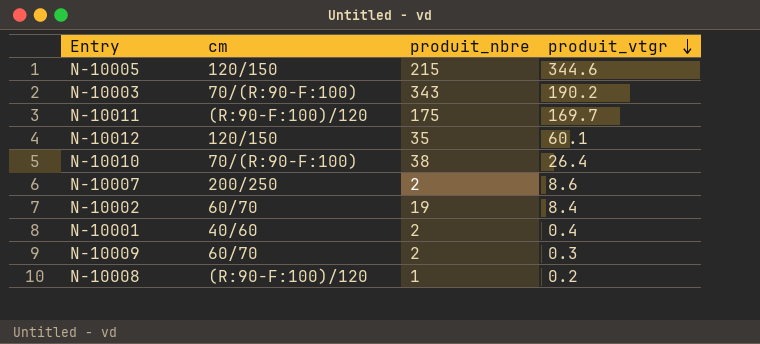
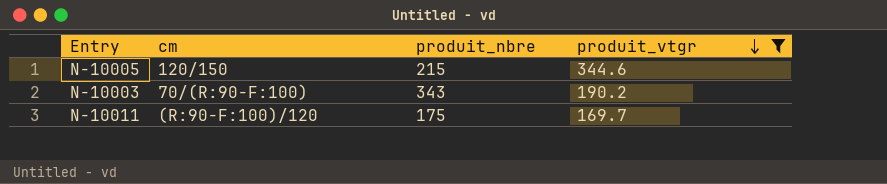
filter: none -> produit_vtgr >= 169.7

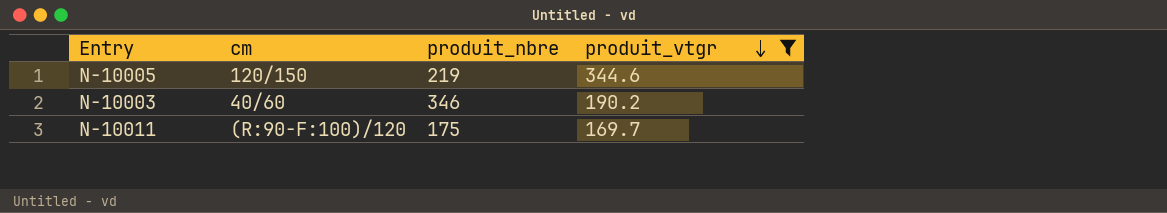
N-10005 | produit_nbre: 215 -> 219
N-10003 | cm: 70/(R:90-F:100) -> 40/60
N-10003 | produit_nbre: 343 -> 346

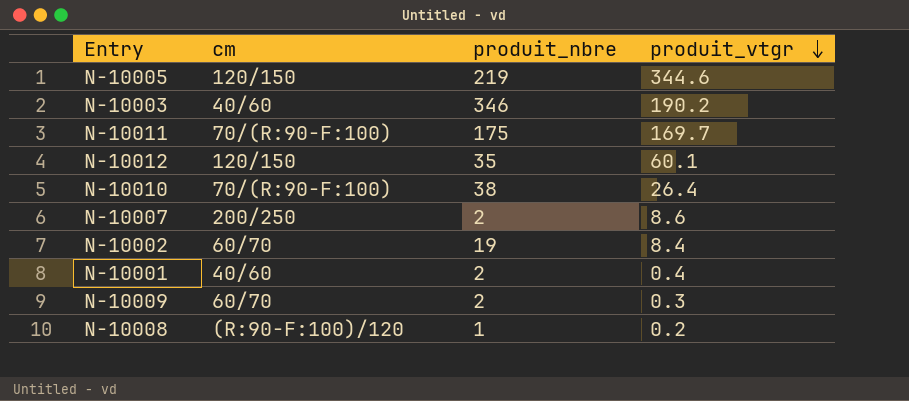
filter: produit_vtgr >= 169.7 -> none
N-10011 | cm: (R:90-F:100)/120 -> 70/(R:90-F:100)

